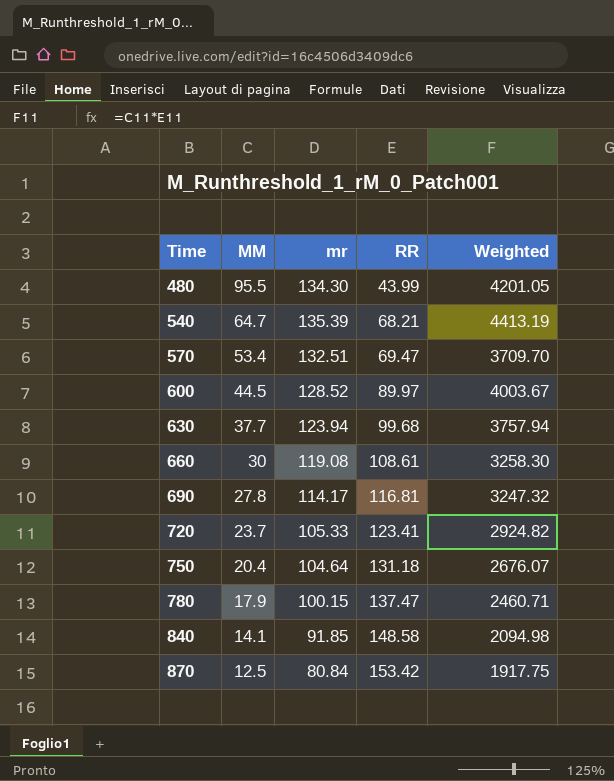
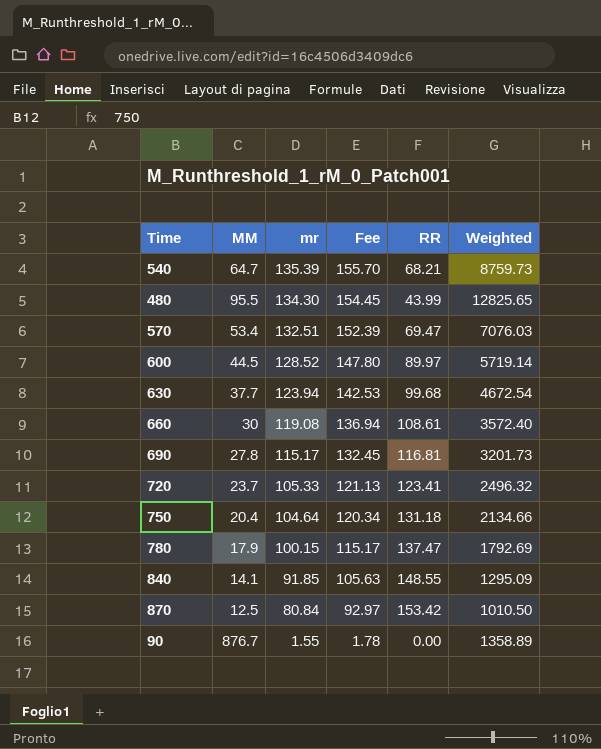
row order: Time ascending -> mr descending
column Fee | formula: none -> [mr] * 1.15
column Weighted | formula: [MM] * [RR] -> [MM] * [mr]
690 | mr: 114.17 -> 115.17
840 | RR: 148.58 -> 148.55
row 90: none -> 876.7 | 1.55 | 1.78 | 0.00 | 1358.89

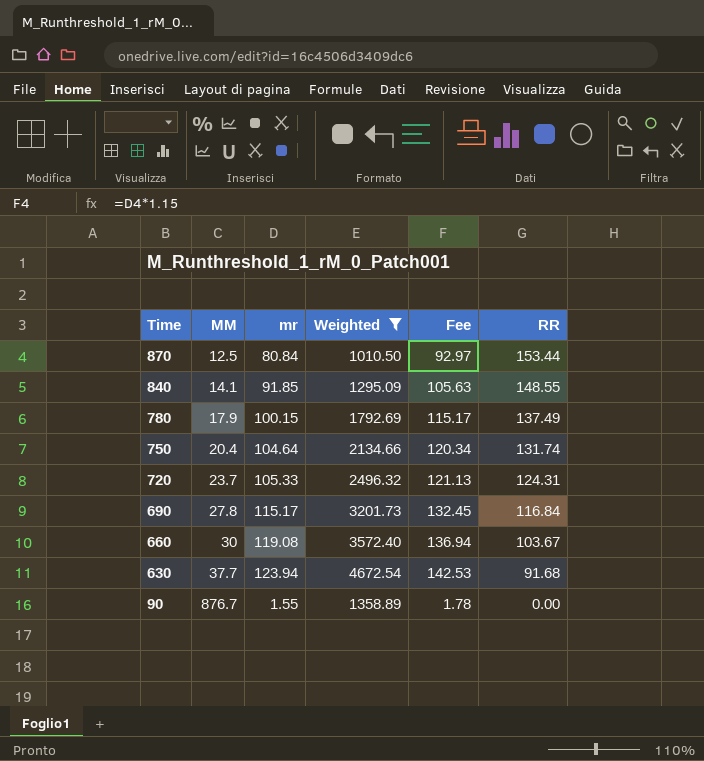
filter: none -> Weighted <= 4672.54
row order: mr descending -> Time descending
column Weighted | position: 6 -> 4
870 | RR: 153.42 -> 153.44
780 | RR: 137.47 -> 137.49
750 | RR: 131.18 -> 131.74
720 | RR: 123.41 -> 124.31
690 | RR: 116.81 -> 116.84
660 | RR: 108.61 -> 103.67
630 | RR: 99.68 -> 91.68

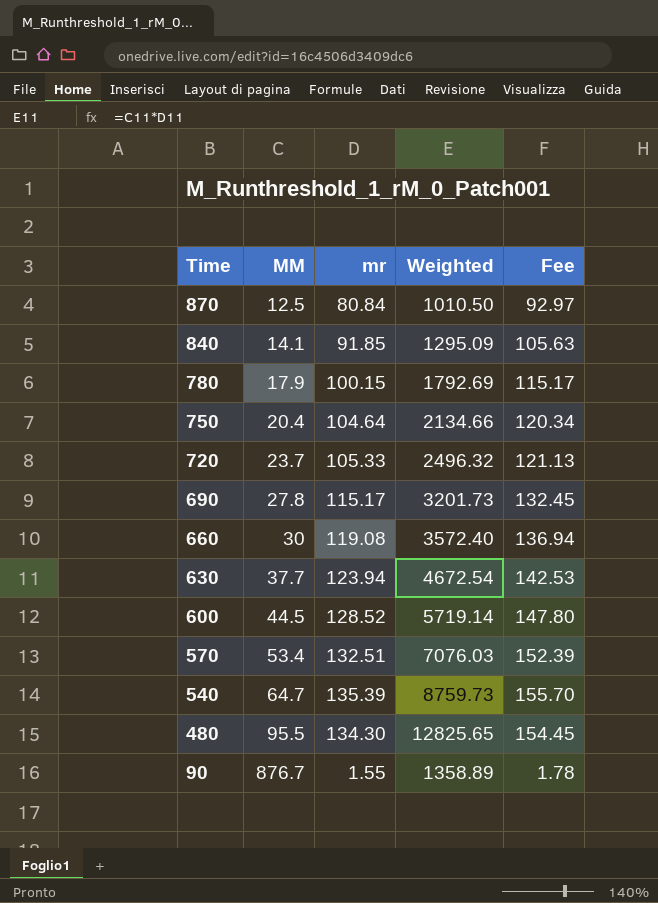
filter: Weighted <= 4672.54 -> none
column RR | position: 6 -> none

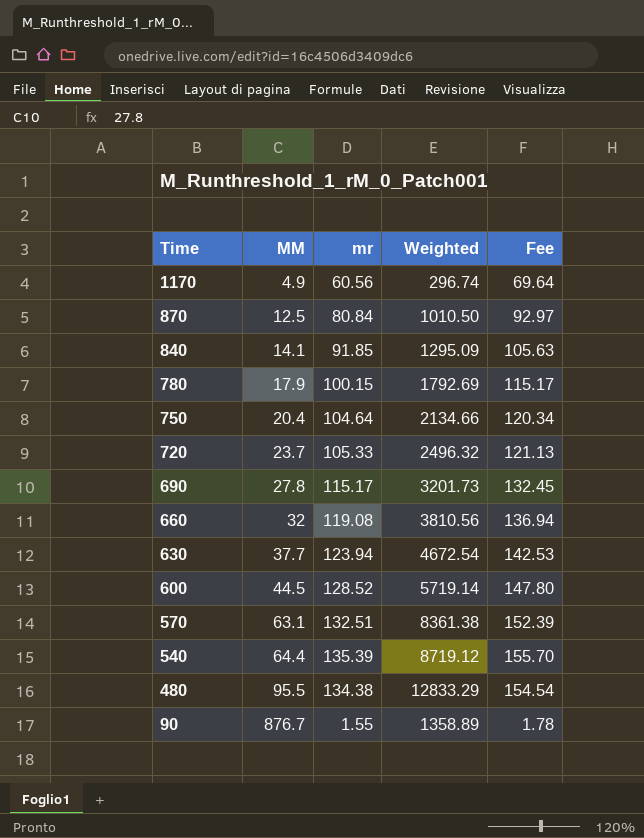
row 1170: none -> 4.9 | 60.56 | 296.74 | 69.64
660 | MM: 30 -> 32
660 | Weighted: 3572.40 -> 3810.56
570 | MM: 53.4 -> 63.1
570 | Weighted: 7076.03 -> 8361.38
540 | MM: 64.7 -> 64.4
540 | Weighted: 8759.73 -> 8719.12
480 | mr: 134.30 -> 134.38
480 | Weighted: 12825.65 -> 12833.29
480 | Fee: 154.45 -> 154.54

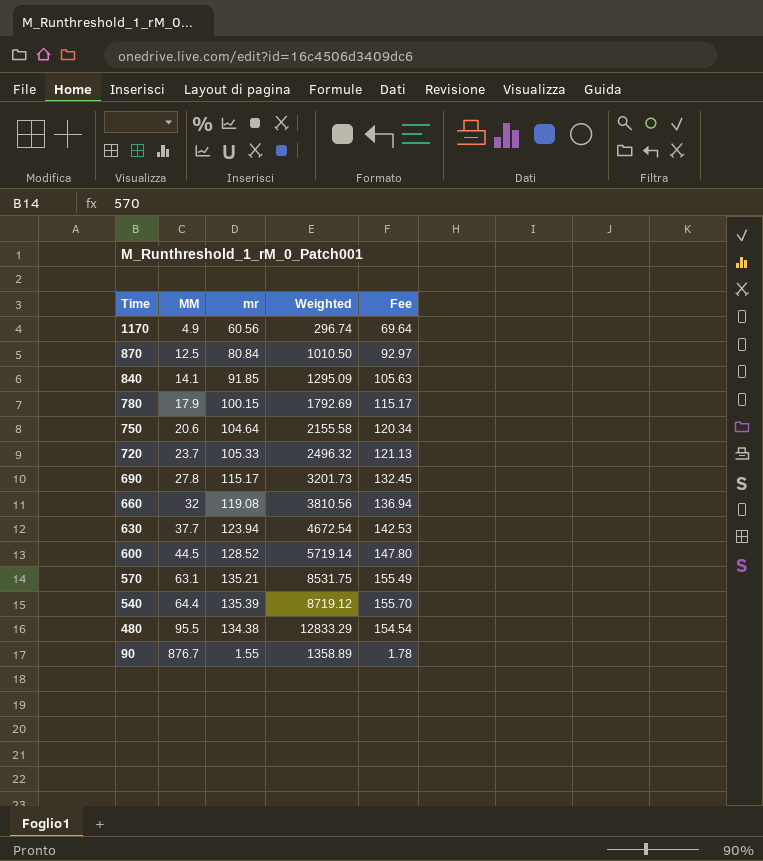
750 | MM: 20.4 -> 20.6
750 | Weighted: 2134.66 -> 2155.58
570 | mr: 132.51 -> 135.21
570 | Weighted: 8361.38 -> 8531.75
570 | Fee: 152.39 -> 155.49

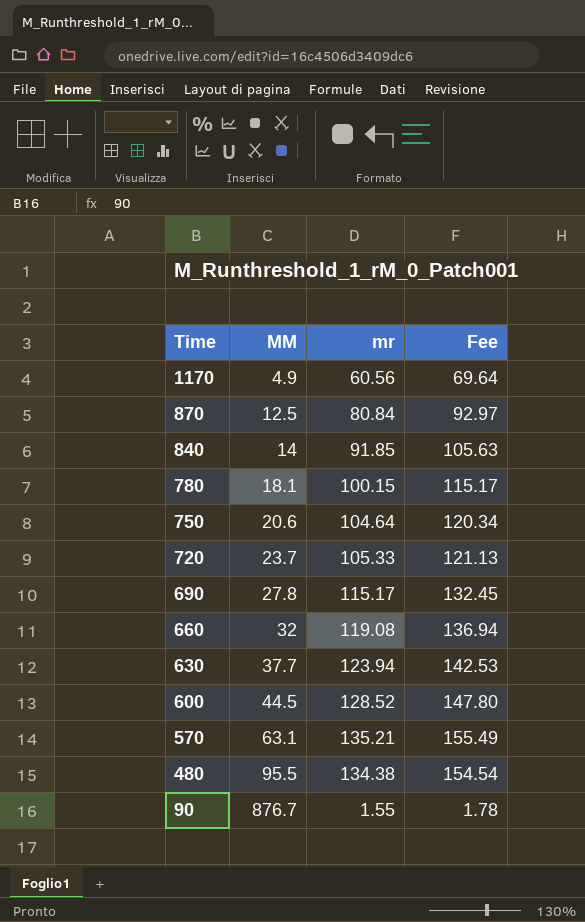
column Weighted | formula: [MM] * [mr] -> none
row 540: 64.4 | 135.39 | 8719.12 | 155.70 -> none
840 | MM: 14.1 -> 14
780 | MM: 17.9 -> 18.1

